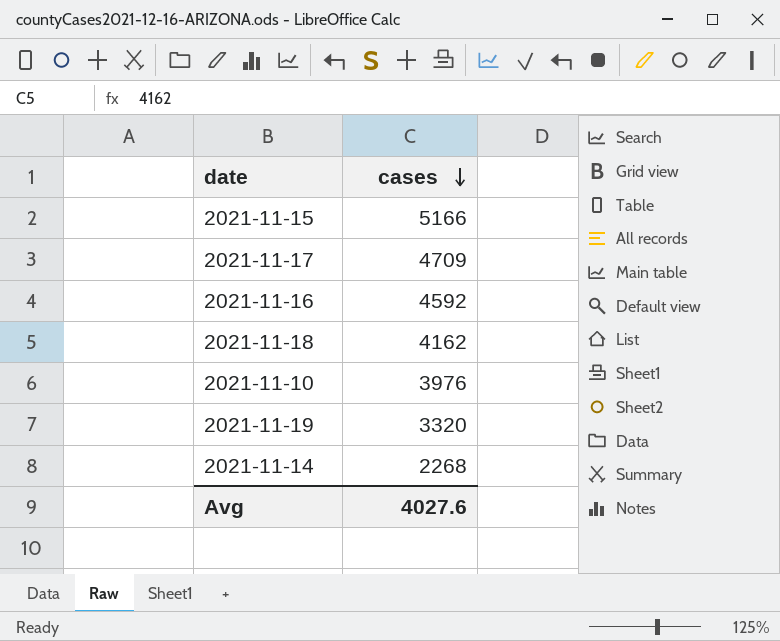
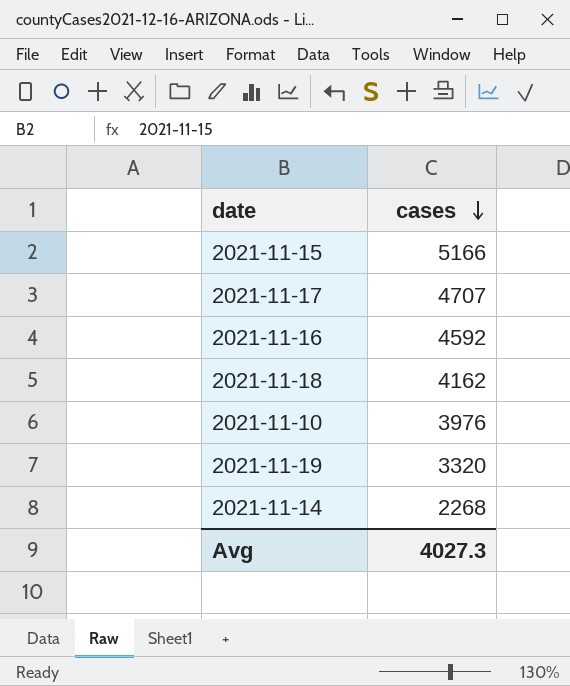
2021-11-17 | cases: 4709 -> 4707
Avg | cases: 4027.6 -> 4027.3

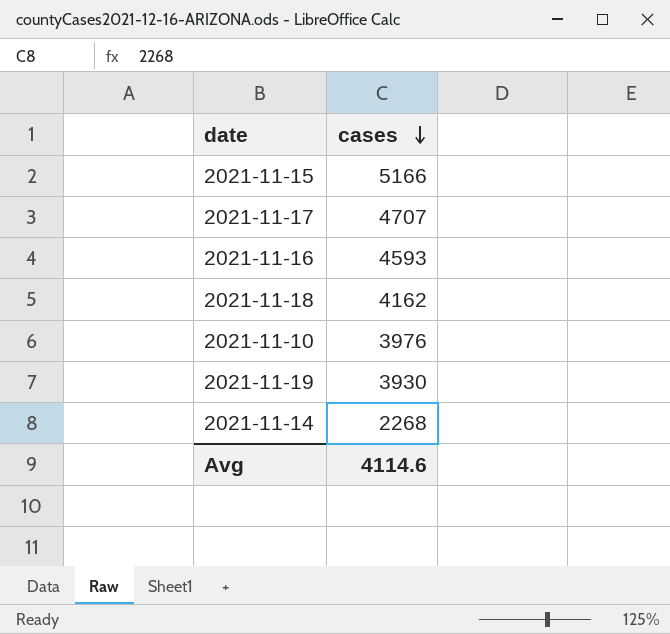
2021-11-16 | cases: 4592 -> 4593
2021-11-19 | cases: 3320 -> 3930
Avg | cases: 4027.3 -> 4114.6

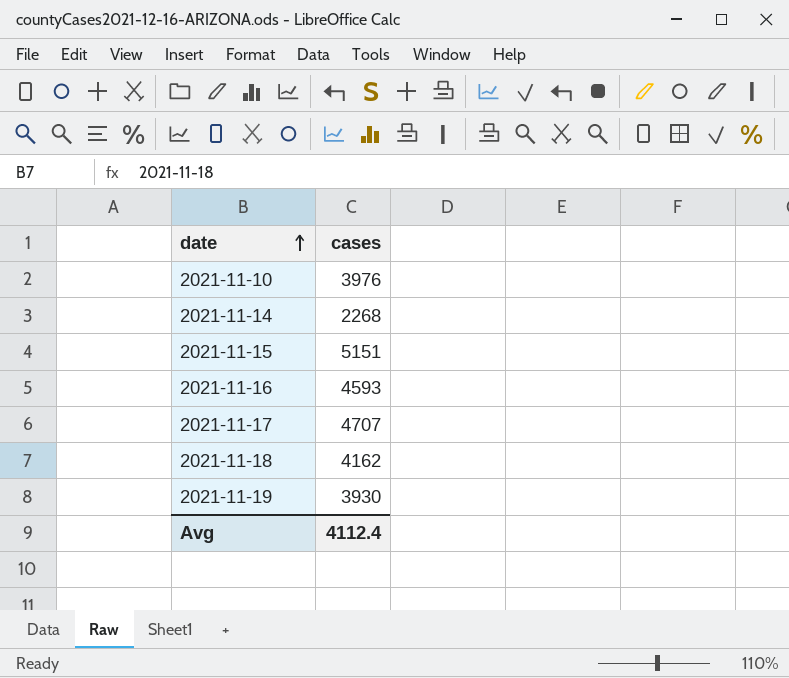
row order: cases descending -> date ascending
2021-11-15 | cases: 5166 -> 5151
Avg | cases: 4114.6 -> 4112.4

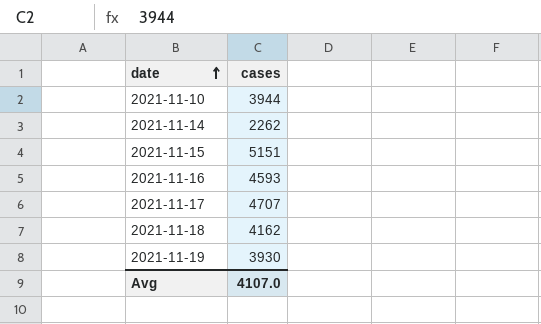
2021-11-10 | cases: 3976 -> 3944
2021-11-14 | cases: 2268 -> 2262
Avg | cases: 4112.4 -> 4107.0

